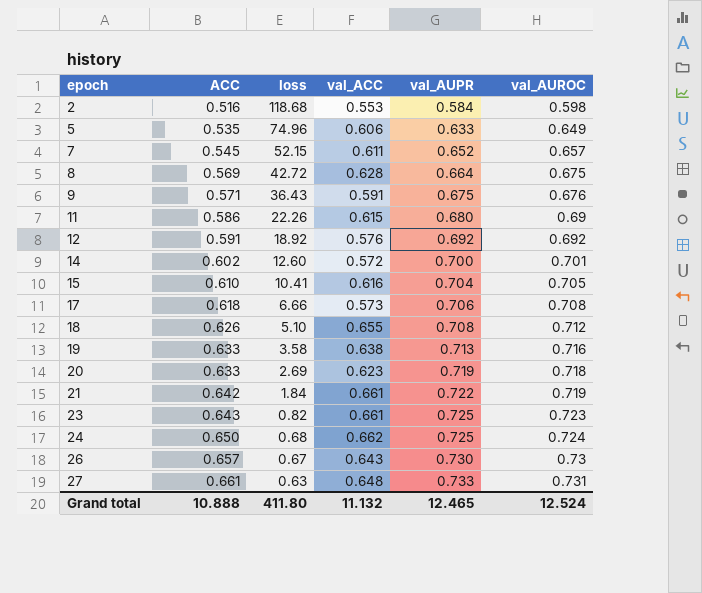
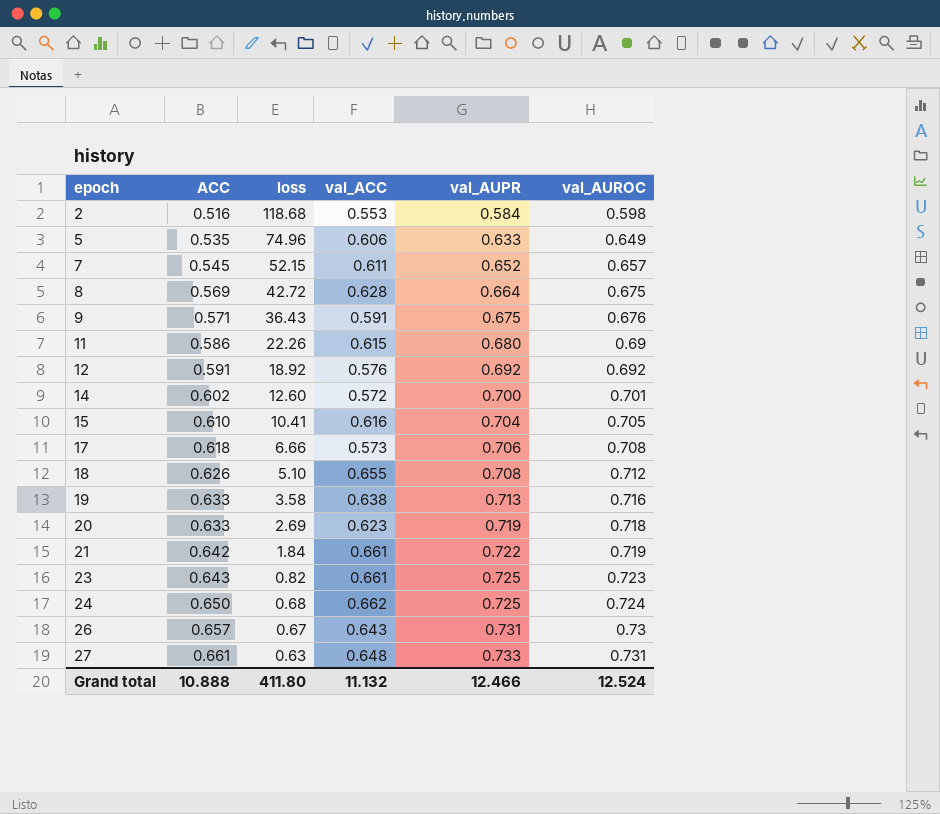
26 | val_AUPR: 0.730 -> 0.731
Grand total | val_AUPR: 12.465 -> 12.466

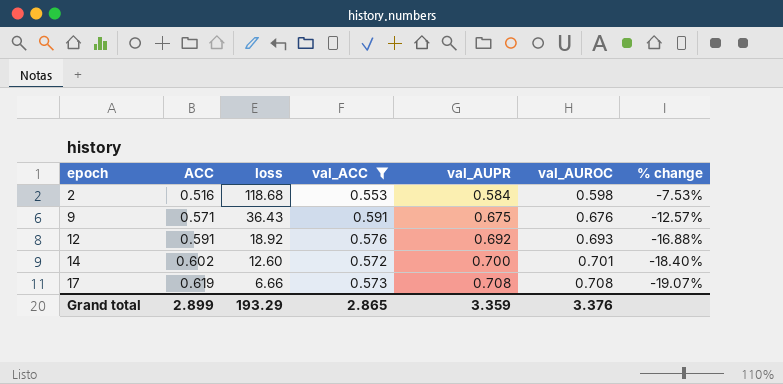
filter: none -> val_ACC <= 0.591
column % change | formula: none -> ([val_ACC] - [val_AUROC]) / [val_AUROC]
12 | val_AUROC: 0.692 -> 0.693
17 | ACC: 0.618 -> 0.619
17 | val_AUPR: 0.706 -> 0.708
Grand total | ACC: 10.888 -> 2.899
Grand total | loss: 411.80 -> 193.29
Grand total | val_ACC: 11.132 -> 2.865
Grand total | val_AUPR: 12.466 -> 3.359
Grand total | val_AUROC: 12.524 -> 3.376

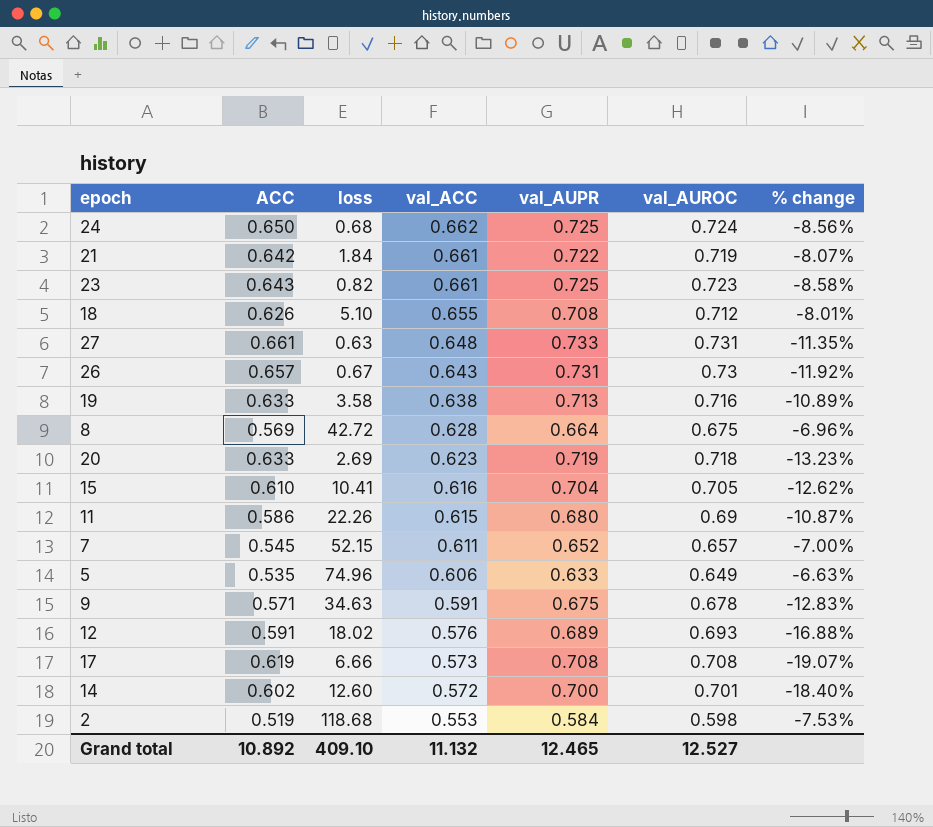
filter: val_ACC <= 0.591 -> none
row order: epoch ascending -> val_ACC descending
9 | loss: 36.43 -> 34.63
9 | val_AUROC: 0.676 -> 0.678
9 | % change: -12.57% -> -12.83%
12 | loss: 18.92 -> 18.02
12 | val_AUPR: 0.692 -> 0.689
2 | ACC: 0.516 -> 0.519
Grand total | ACC: 2.899 -> 10.892
Grand total | loss: 193.29 -> 409.10
Grand total | val_ACC: 2.865 -> 11.132
Grand total | val_AUPR: 3.359 -> 12.465
Grand total | val_AUROC: 3.376 -> 12.527

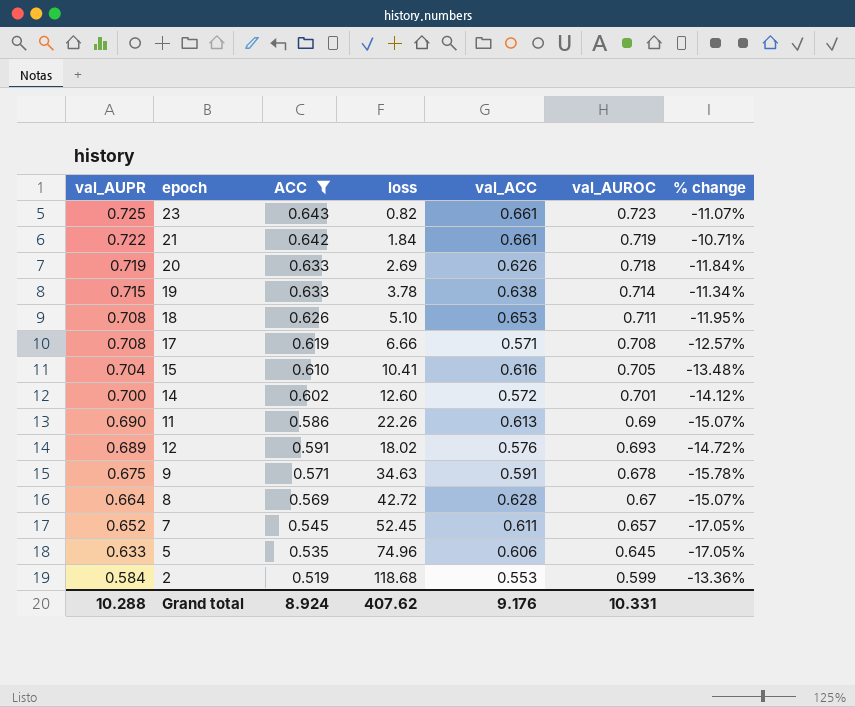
filter: none -> ACC <= 0.643
row order: val_ACC descending -> val_AUPR descending
column val_AUPR | position: 5 -> 1
column % change | formula: ([val_ACC] - [val_AUROC]) / [val_AUROC] -> ([ACC] - [val_AUROC]) / [val_AUROC]
20 | val_ACC: 0.623 -> 0.626
19 | val_AUPR: 0.713 -> 0.715
19 | loss: 3.58 -> 3.78
19 | val_AUROC: 0.716 -> 0.714
18 | val_ACC: 0.655 -> 0.653
18 | val_AUROC: 0.712 -> 0.711
17 | val_ACC: 0.573 -> 0.571
11 | val_AUPR: 0.680 -> 0.690
11 | val_ACC: 0.615 -> 0.613
8 | val_AUROC: 0.675 -> 0.67
7 | loss: 52.15 -> 52.45
5 | val_AUROC: 0.649 -> 0.645
2 | val_AUROC: 0.598 -> 0.599
Grand total | val_AUPR: 12.465 -> 10.288
Grand total | ACC: 10.892 -> 8.924
Grand total | loss: 409.10 -> 407.62
Grand total | val_ACC: 11.132 -> 9.176
Grand total | val_AUROC: 12.527 -> 10.331

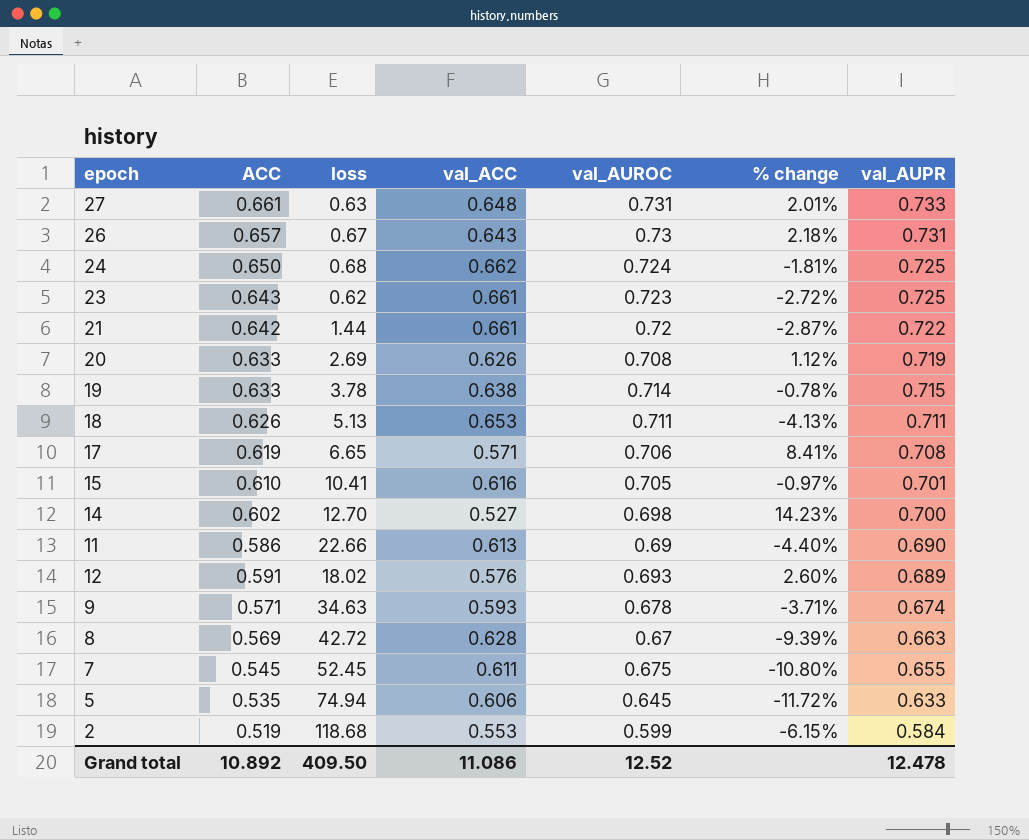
filter: ACC <= 0.643 -> none
column % change | formula: ([ACC] - [val_AUROC]) / [val_AUROC] -> ([ACC] - [val_ACC]) / [val_ACC]
column val_AUPR | position: 1 -> 7
23 | loss: 0.82 -> 0.62
21 | loss: 1.84 -> 1.44
21 | val_AUROC: 0.719 -> 0.72
20 | val_AUROC: 0.718 -> 0.708
18 | loss: 5.10 -> 5.13
18 | val_AUPR: 0.708 -> 0.711
17 | loss: 6.66 -> 6.65
17 | val_AUROC: 0.708 -> 0.706
15 | val_AUPR: 0.704 -> 0.701
14 | loss: 12.60 -> 12.70
14 | val_ACC: 0.572 -> 0.527
14 | val_AUROC: 0.701 -> 0.698
11 | loss: 22.26 -> 22.66
9 | val_ACC: 0.591 -> 0.593
9 | val_AUPR: 0.675 -> 0.674
8 | val_AUPR: 0.664 -> 0.663
7 | val_AUROC: 0.657 -> 0.675
7 | val_AUPR: 0.652 -> 0.655
5 | loss: 74.96 -> 74.94
Grand total | ACC: 8.924 -> 10.892
Grand total | loss: 407.62 -> 409.50
Grand total | val_ACC: 9.176 -> 11.086
Grand total | val_AUROC: 10.331 -> 12.52
Grand total | val_AUPR: 10.288 -> 12.478

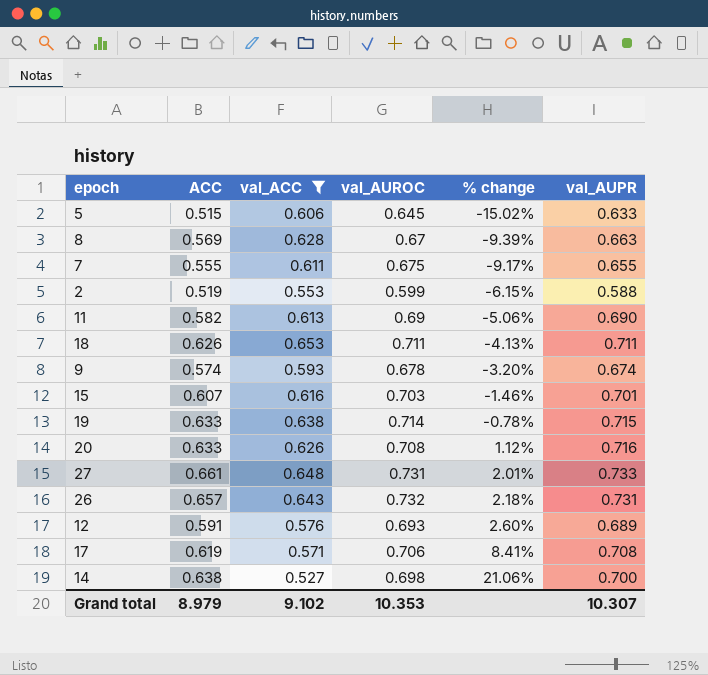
filter: none -> val_ACC <= 0.653
row order: val_AUPR descending -> % change ascending
column loss | position: 3 -> none
5 | ACC: 0.535 -> 0.515
5 | % change: -11.72% -> -15.02%
7 | ACC: 0.545 -> 0.555
7 | % change: -10.80% -> -9.17%
2 | val_AUPR: 0.584 -> 0.588
11 | ACC: 0.586 -> 0.582
11 | % change: -4.40% -> -5.06%
9 | ACC: 0.571 -> 0.574
9 | % change: -3.71% -> -3.20%
15 | ACC: 0.610 -> 0.607
15 | val_AUROC: 0.705 -> 0.703
15 | % change: -0.97% -> -1.46%
20 | val_AUPR: 0.719 -> 0.716
26 | val_AUROC: 0.73 -> 0.732
14 | ACC: 0.602 -> 0.638
14 | % change: 14.23% -> 21.06%
Grand total | ACC: 10.892 -> 8.979
Grand total | val_ACC: 11.086 -> 9.102
Grand total | val_AUROC: 12.52 -> 10.353
Grand total | val_AUPR: 12.478 -> 10.307

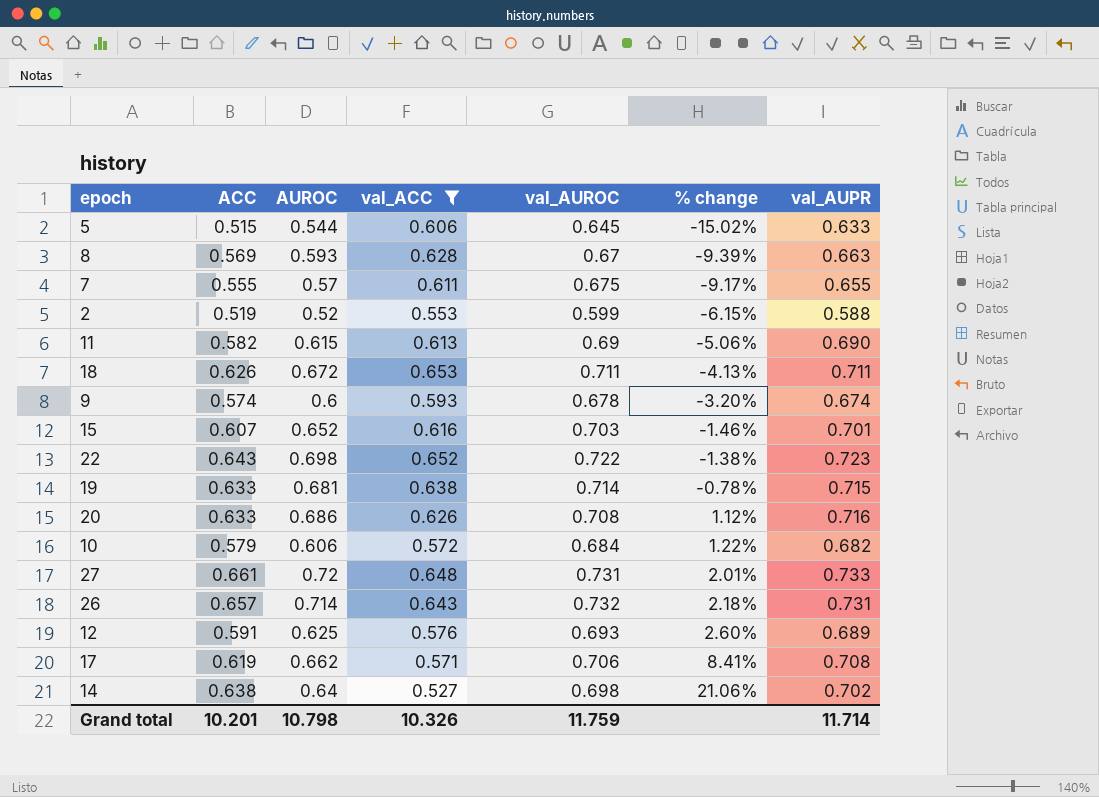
column AUROC | position: none -> 3
row 22: none -> 0.643 | 0.698 | 0.652 | 0.722 | -1.38% | 0.723
row 10: none -> 0.579 | 0.606 | 0.572 | 0.684 | 1.22% | 0.682
14 | val_AUPR: 0.700 -> 0.702
Grand total | ACC: 8.979 -> 10.201
Grand total | val_ACC: 9.102 -> 10.326
Grand total | val_AUROC: 10.353 -> 11.759
Grand total | val_AUPR: 10.307 -> 11.714

